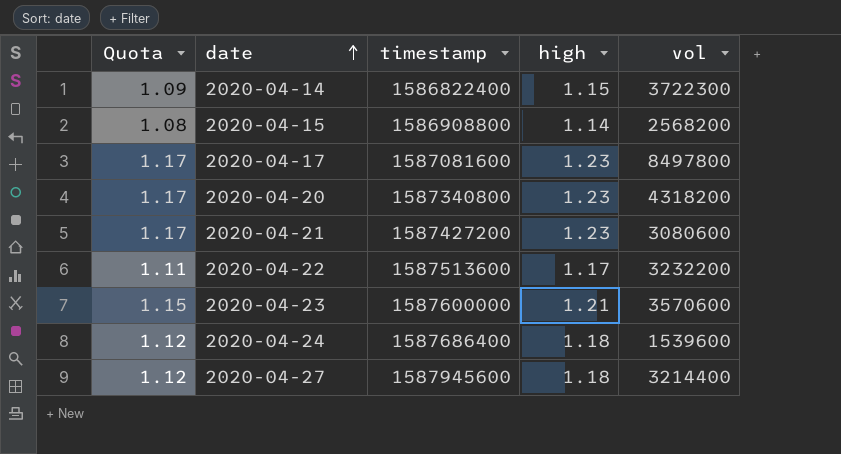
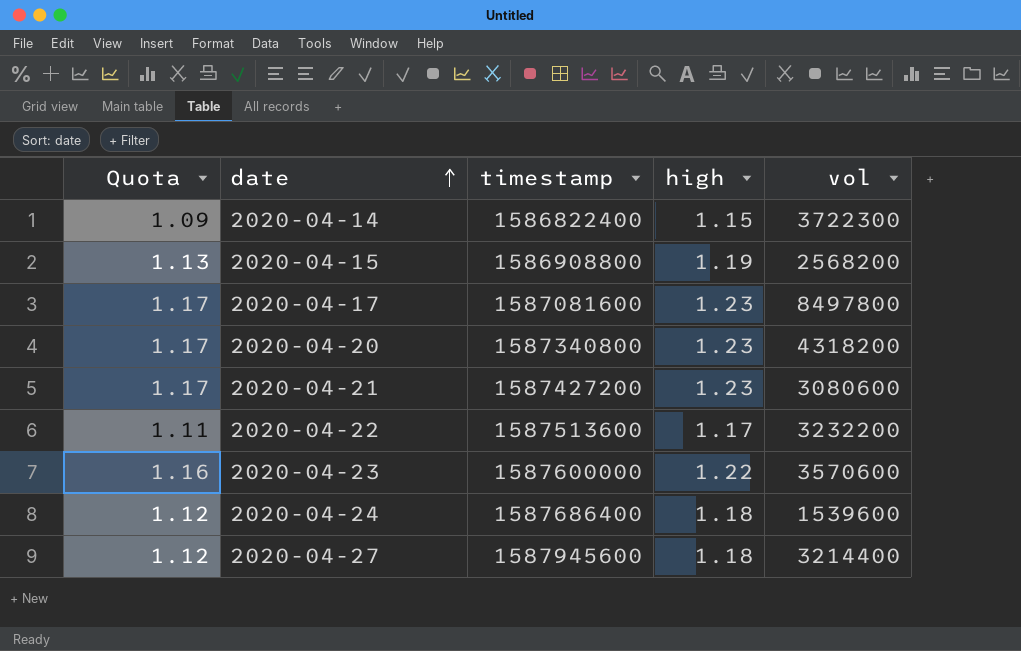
2020-04-15 | Quota: 1.08 -> 1.13
2020-04-15 | high: 1.14 -> 1.19
2020-04-23 | Quota: 1.15 -> 1.16
2020-04-23 | high: 1.21 -> 1.22

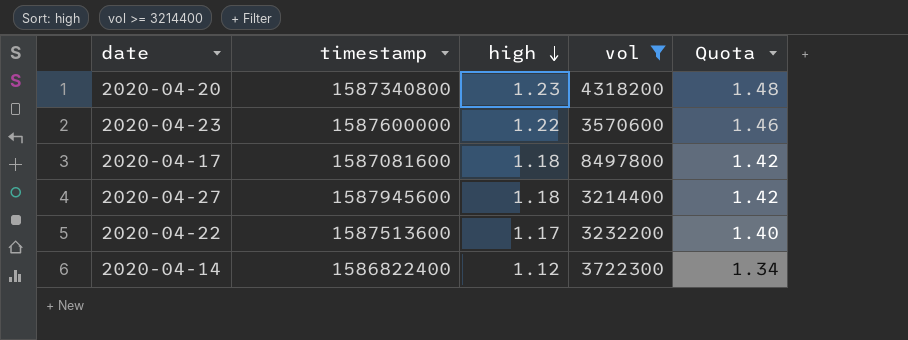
filter: none -> vol >= 3214400
row order: date ascending -> high descending
column Quota | formula: [high] * 0.95 -> [high] * 1.2
column Quota | position: 1 -> 5
2020-04-17 | high: 1.23 -> 1.18
2020-04-14 | high: 1.15 -> 1.12

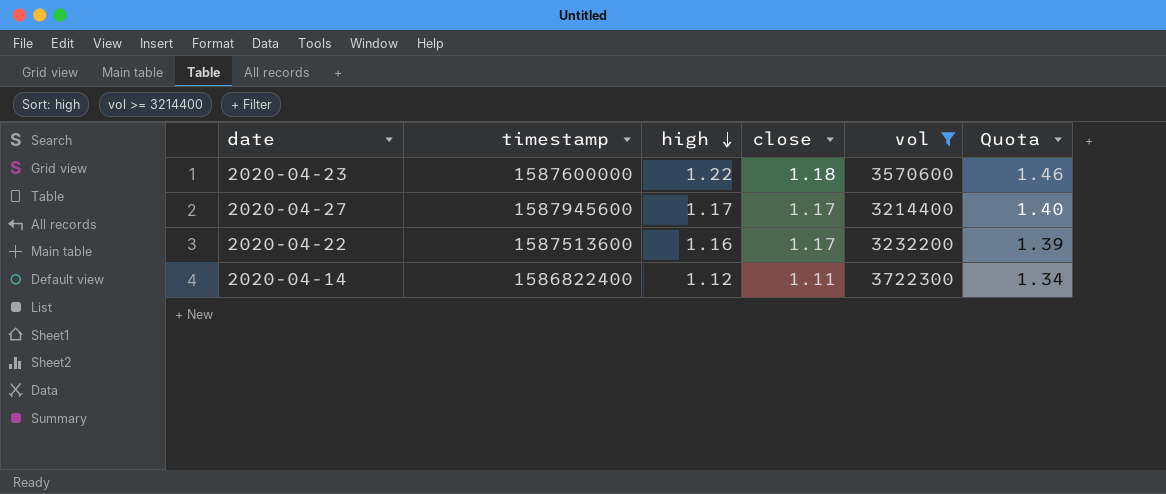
column close | position: none -> 4
row 2020-04-20: 1587340800 | 1.23 | 4318200 | 1.48 -> none
row 2020-04-17: 1587081600 | 1.18 | 8497800 | 1.42 -> none
2020-04-27 | high: 1.18 -> 1.17
2020-04-27 | Quota: 1.42 -> 1.40
2020-04-22 | high: 1.17 -> 1.16
2020-04-22 | Quota: 1.40 -> 1.39

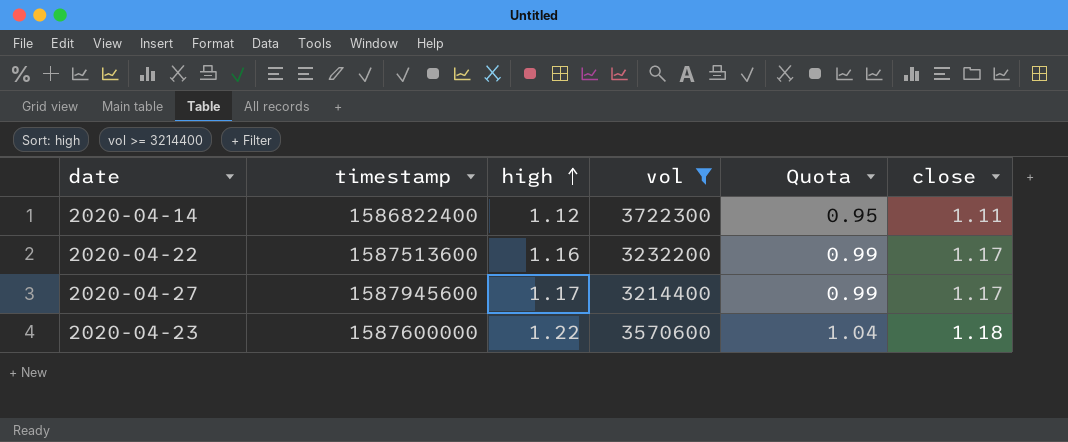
row order: high descending -> high ascending
column Quota | formula: [high] * 1.2 -> [high] * 0.85
column close | position: 4 -> 6

